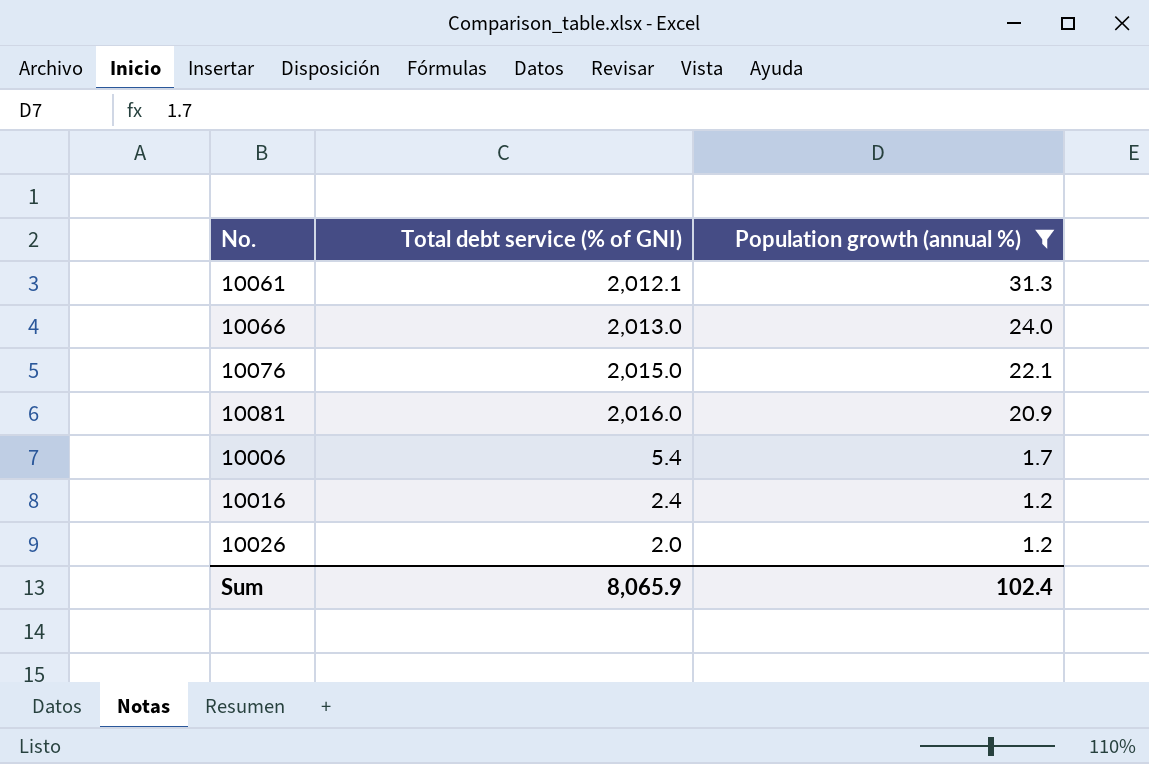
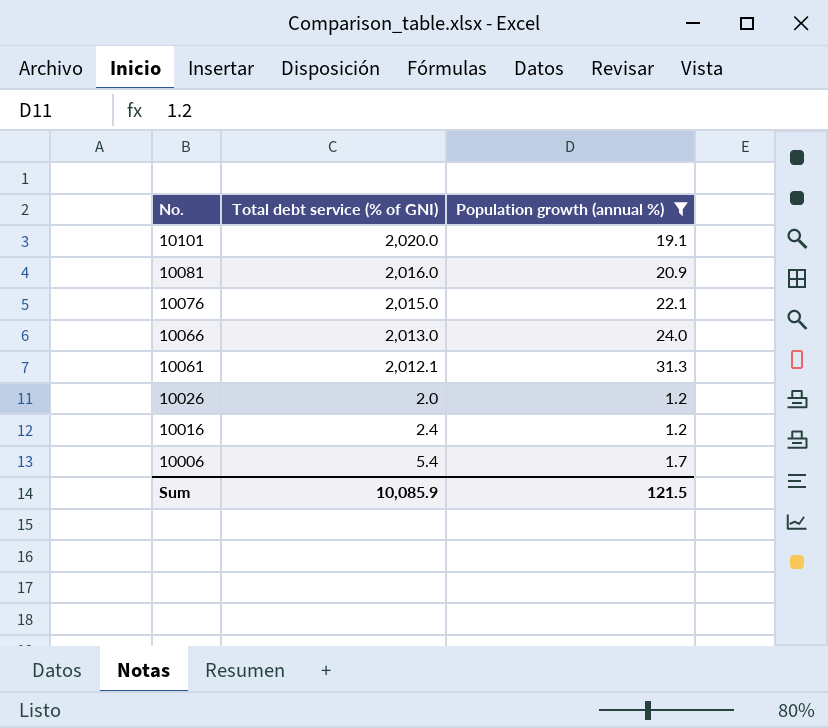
row order: Population growth (annual %) descending -> No. descending
row 10101: none -> 2,020.0 | 19.1
Sum | Total debt service (% of GNI): 8,065.9 -> 10,085.9
Sum | Population growth (annual %): 102.4 -> 121.5

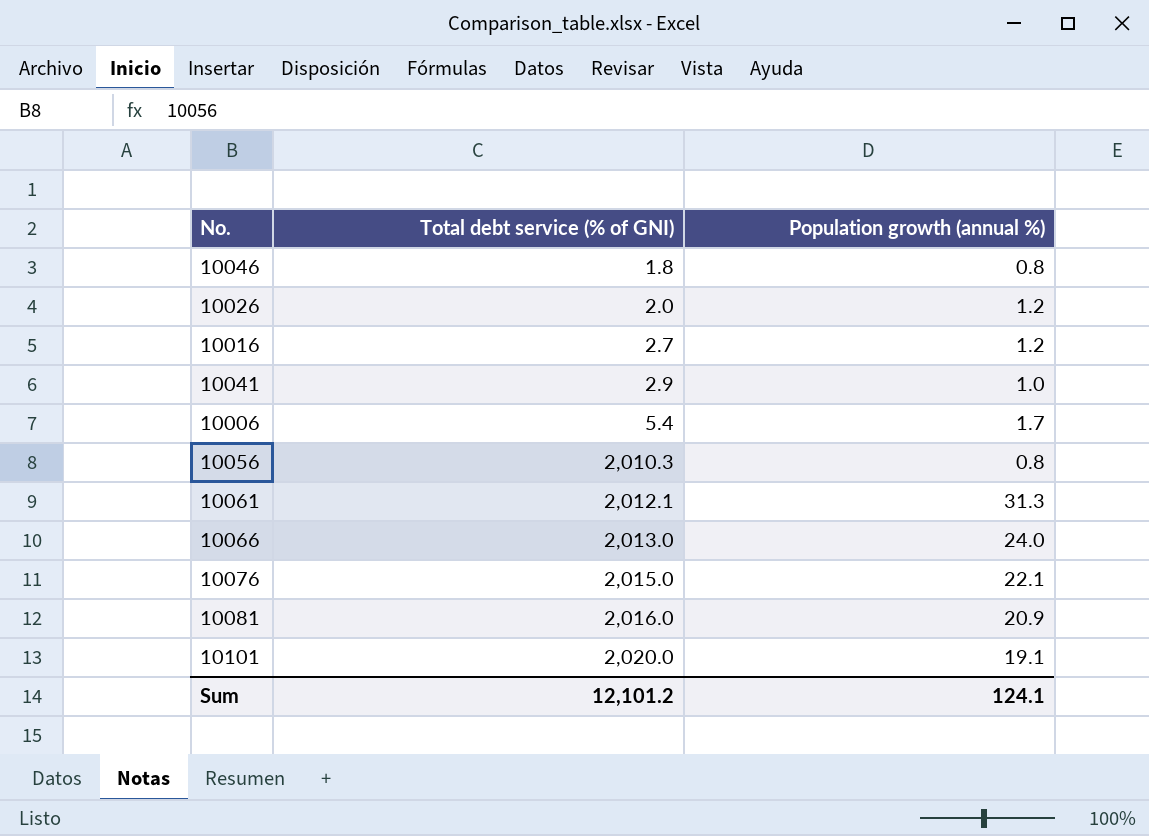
filter: Population growth (annual %) >= 1.2 -> none
row order: No. descending -> Total debt service (% of GNI) ascending
10016 | Total debt service (% of GNI): 2.4 -> 2.7
Sum | Total debt service (% of GNI): 10,085.9 -> 12,101.2
Sum | Population growth (annual %): 121.5 -> 124.1

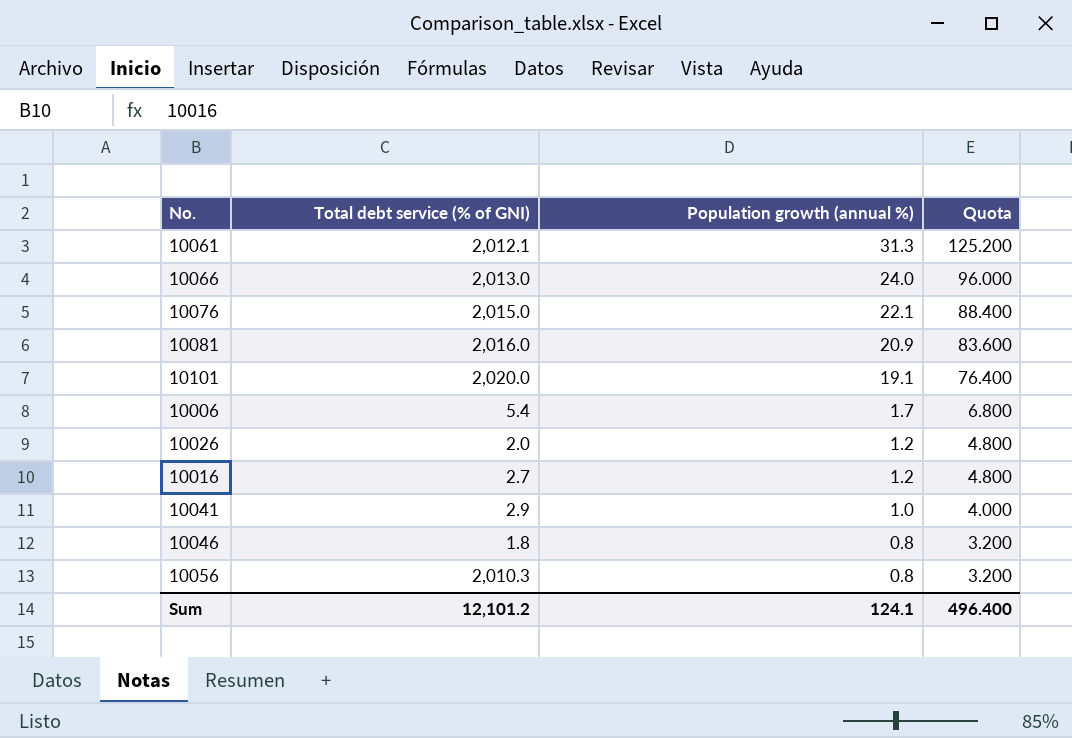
row order: Total debt service (% of GNI) ascending -> Population growth (annual %) descending
column Quota | formula: none -> [Population growth (annual %)] * 4

